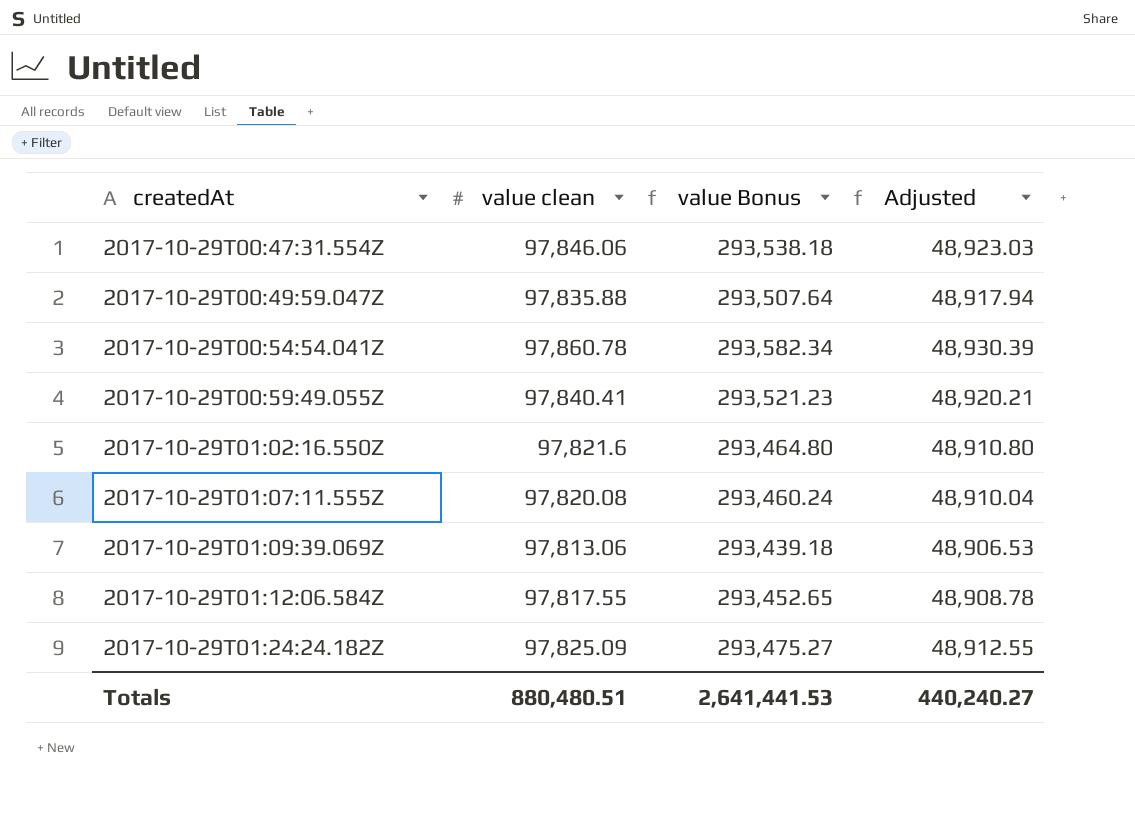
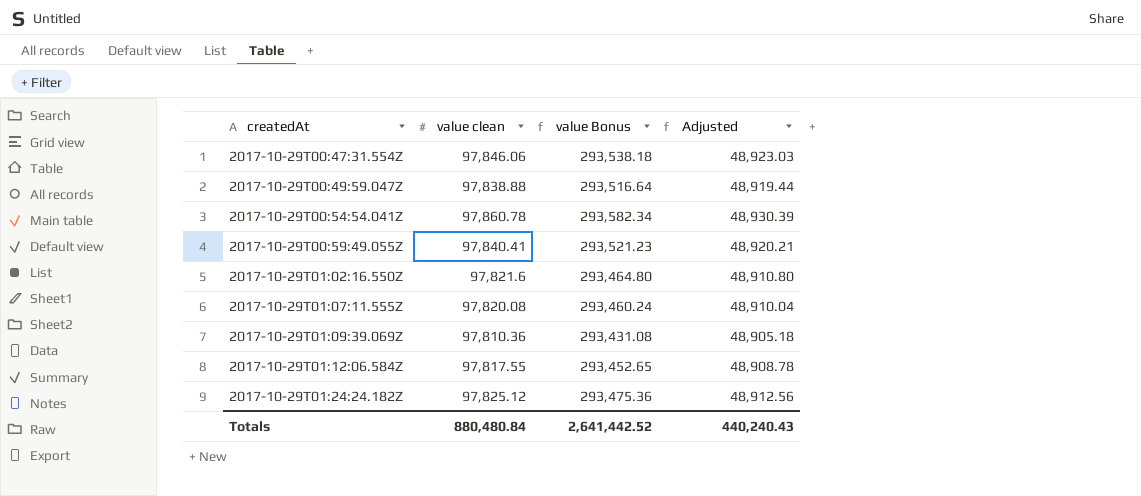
2017-10-29T00:49:59.047Z | value clean: 97,835.88 -> 97,838.88
2017-10-29T00:49:59.047Z | value Bonus: 293,507.64 -> 293,516.64
2017-10-29T00:49:59.047Z | Adjusted: 48,917.94 -> 48,919.44
2017-10-29T01:09:39.069Z | value clean: 97,813.06 -> 97,810.36
2017-10-29T01:09:39.069Z | value Bonus: 293,439.18 -> 293,431.08
2017-10-29T01:09:39.069Z | Adjusted: 48,906.53 -> 48,905.18
2017-10-29T01:24:24.182Z | value clean: 97,825.09 -> 97,825.12
2017-10-29T01:24:24.182Z | value Bonus: 293,475.27 -> 293,475.36
2017-10-29T01:24:24.182Z | Adjusted: 48,912.55 -> 48,912.56
Totals | value clean: 880,480.51 -> 880,480.84
Totals | value Bonus: 2,641,441.53 -> 2,641,442.52
Totals | Adjusted: 440,240.27 -> 440,240.43

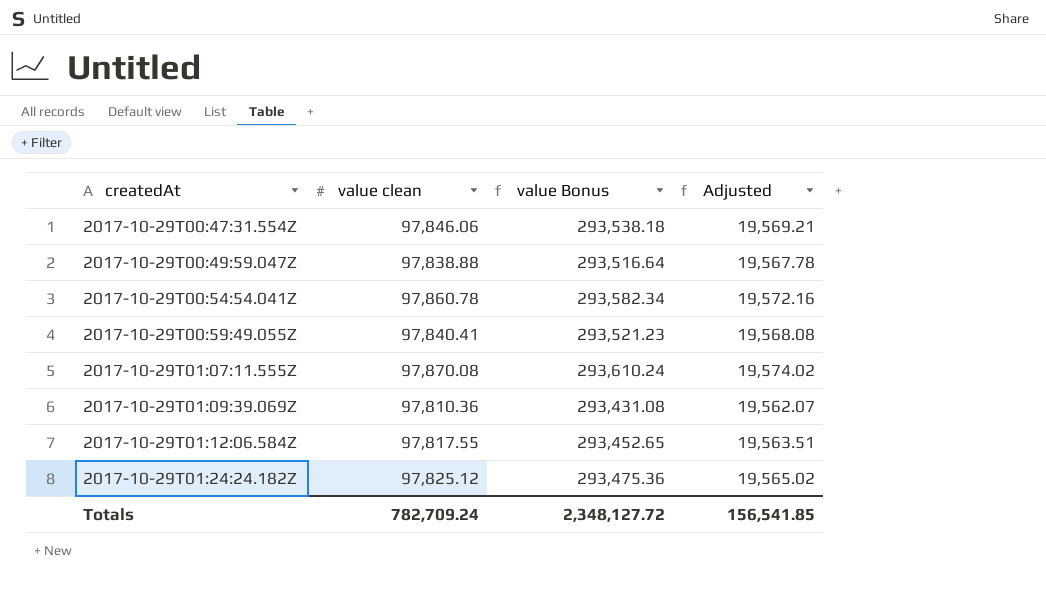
column Adjusted | formula: [value clean] * 0.5 -> [value clean] * 0.2
row 2017-10-29T01:02:16.550Z: 97,821.6 | 293,464.80 | 48,910.80 -> none
2017-10-29T01:07:11.555Z | value clean: 97,820.08 -> 97,870.08
2017-10-29T01:07:11.555Z | value Bonus: 293,460.24 -> 293,610.24
Totals | value clean: 880,480.84 -> 782,709.24
Totals | value Bonus: 2,641,442.52 -> 2,348,127.72
Totals | Adjusted: 440,240.43 -> 156,541.85

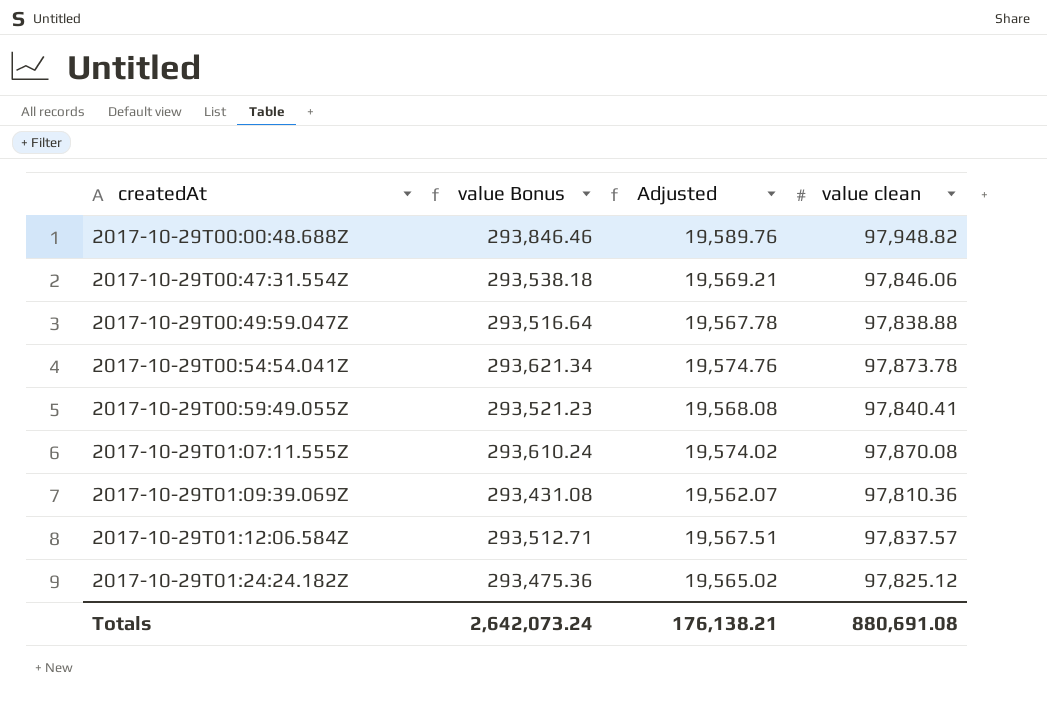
column value clean | position: 2 -> 4
row 2017-10-29T00:00:48.688Z: none -> 293,846.46 | 19,589.76 | 97,948.82
2017-10-29T00:54:54.041Z | value Bonus: 293,582.34 -> 293,621.34
2017-10-29T00:54:54.041Z | Adjusted: 19,572.16 -> 19,574.76
2017-10-29T00:54:54.041Z | value clean: 97,860.78 -> 97,873.78
2017-10-29T01:12:06.584Z | value Bonus: 293,452.65 -> 293,512.71
2017-10-29T01:12:06.584Z | Adjusted: 19,563.51 -> 19,567.51
2017-10-29T01:12:06.584Z | value clean: 97,817.55 -> 97,837.57
Totals | value Bonus: 2,348,127.72 -> 2,642,073.24
Totals | Adjusted: 156,541.85 -> 176,138.21
Totals | value clean: 782,709.24 -> 880,691.08

